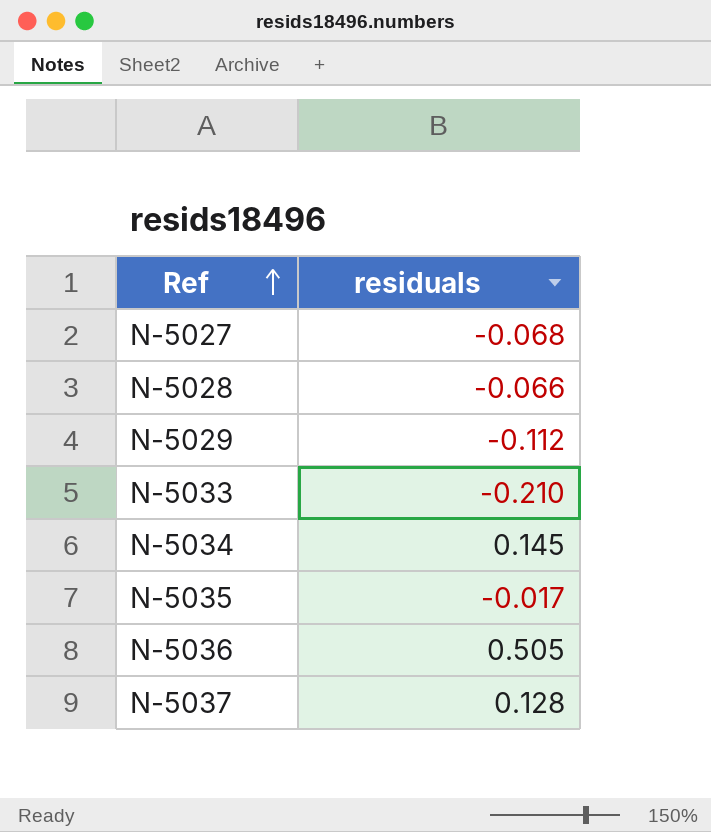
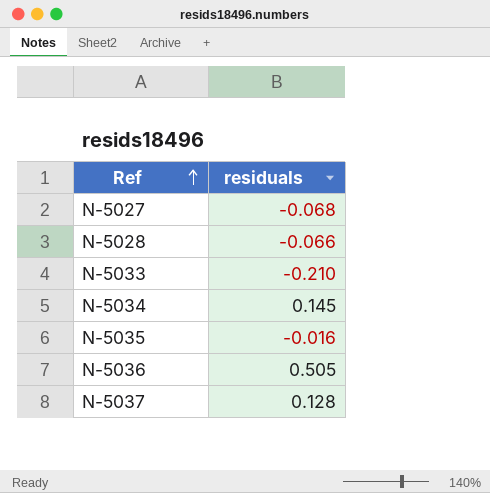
row N-5029: -0.112 -> none
N-5035 | residuals: -0.017 -> -0.016

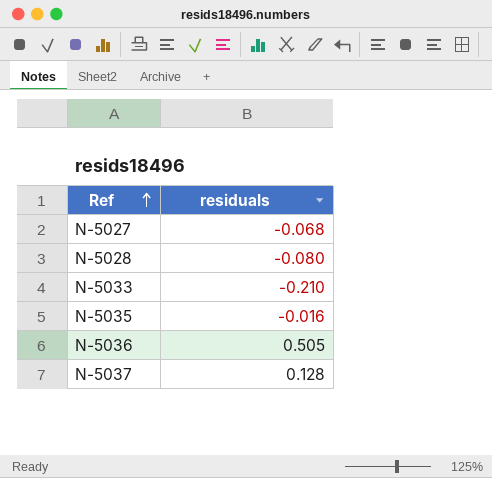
row N-5034: 0.145 -> none
N-5028 | residuals: -0.066 -> -0.080

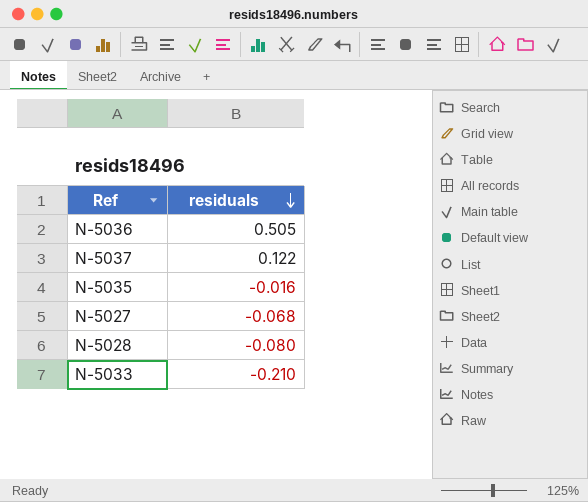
row order: Ref ascending -> residuals descending
N-5037 | residuals: 0.128 -> 0.122

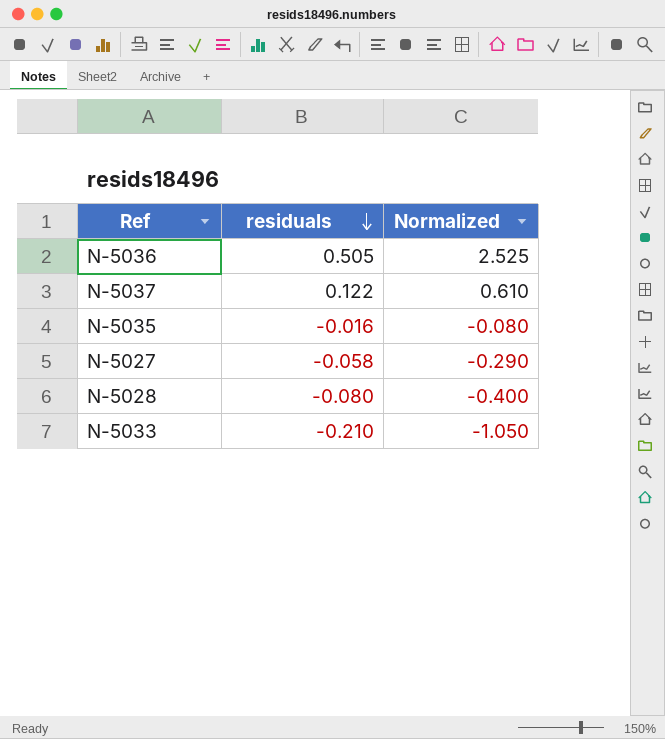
column Normalized | formula: none -> [residuals] * 5
N-5027 | residuals: -0.068 -> -0.058

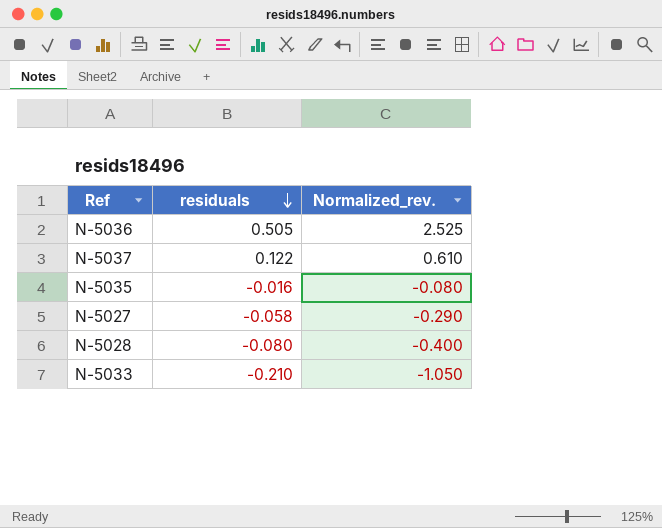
column name: Normalized -> Normalized_rev.

